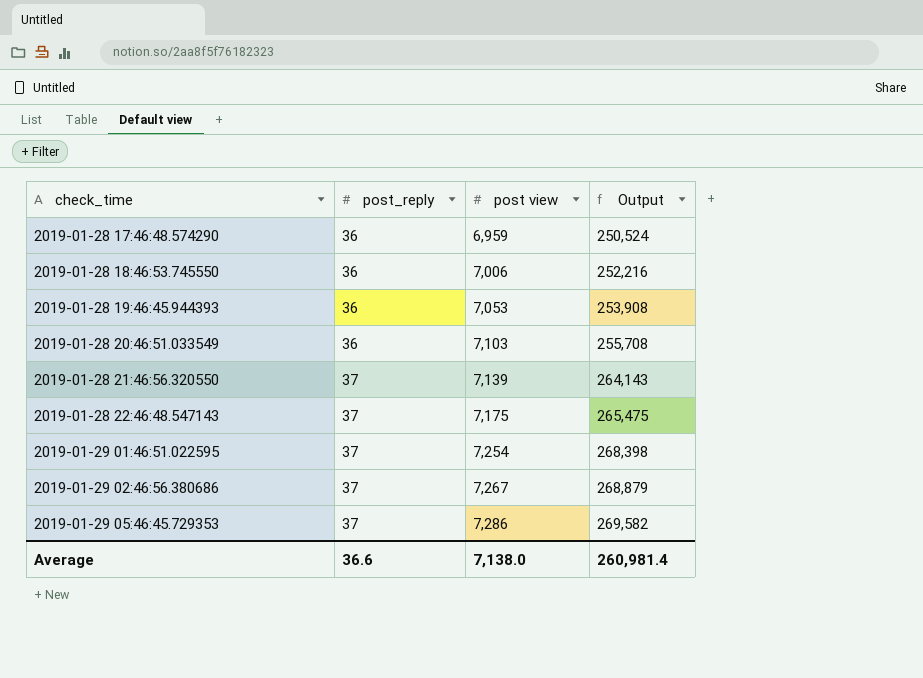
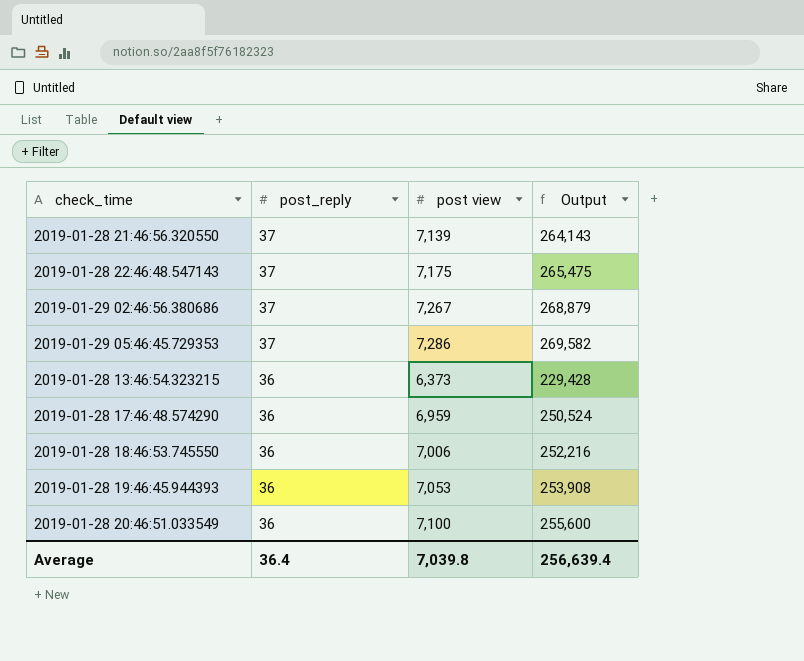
row order: check_time ascending -> post_reply descending
row 2019-01-29 01:46:51.022595: 37 | 7,254 | 268,398 -> none
row 2019-01-28 13:46:54.323215: none -> 36 | 6,373 | 229,428
2019-01-28 20:46:51.033549 | post view: 7,103 -> 7,100
2019-01-28 20:46:51.033549 | Output: 255,708 -> 255,600
Average | post_reply: 36.6 -> 36.4
Average | post view: 7,138.0 -> 7,039.8
Average | Output: 260,981.4 -> 256,639.4

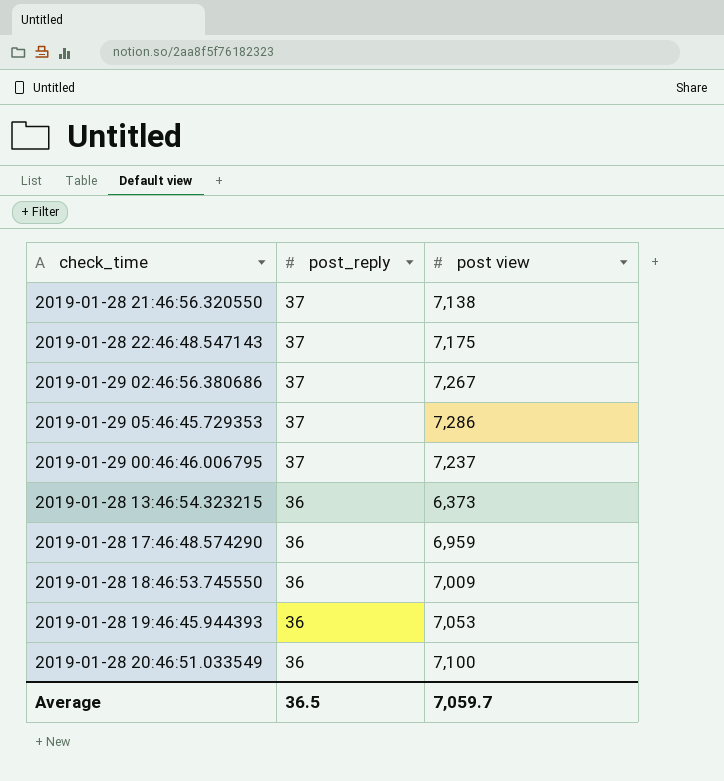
column Output | formula: [post_reply] * [post view] -> none
2019-01-28 21:46:56.320550 | post view: 7,139 -> 7,138
row 2019-01-29 00:46:46.006795: none -> 37 | 7,237
2019-01-28 18:46:53.745550 | post view: 7,006 -> 7,009
Average | post_reply: 36.4 -> 36.5
Average | post view: 7,039.8 -> 7,059.7

